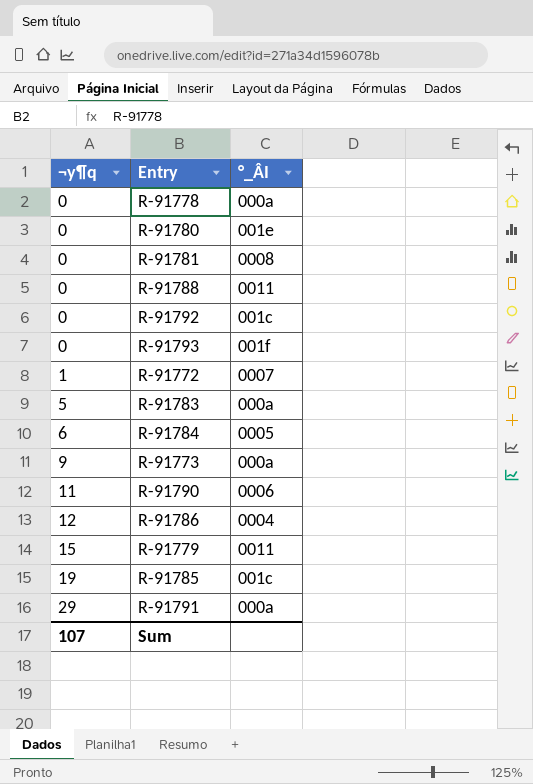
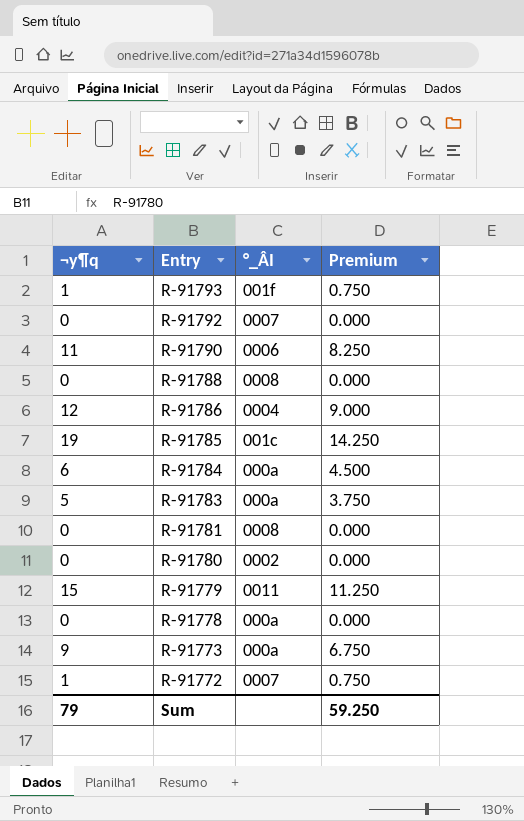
row order: ¬y¶q ascending -> Entry descending
column Premium | formula: none -> [¬y¶q] * 0.75
row R-91791: 29 | 000a -> none
R-91793 | ¬y¶q: 0 -> 1
R-91792 | °_ÂI: 001c -> 0007
R-91788 | °_ÂI: 0011 -> 0008
R-91784 | °_ÂI: 0005 -> 000a
R-91780 | °_ÂI: 001e -> 0002
Sum | ¬y¶q: 107 -> 79

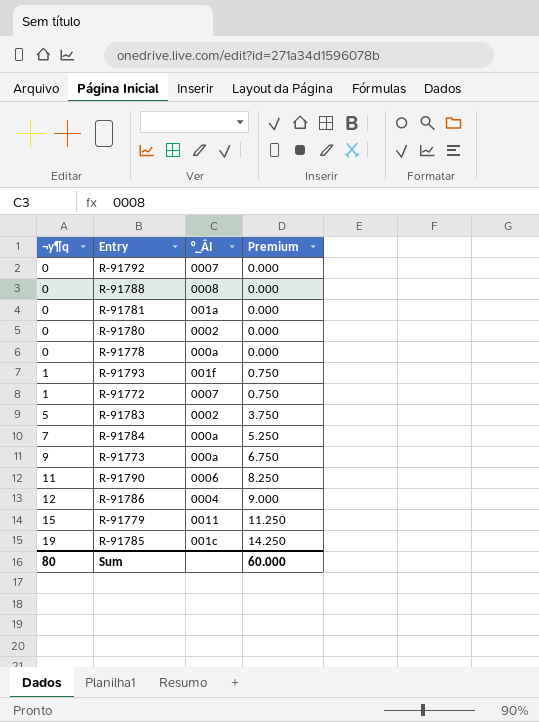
row order: Entry descending -> ¬y¶q ascending
R-91781 | °_ÂI: 0008 -> 001a
R-91783 | °_ÂI: 000a -> 0002
R-91784 | ¬y¶q: 6 -> 7
R-91784 | Premium: 4.500 -> 5.250
Sum | ¬y¶q: 79 -> 80
Sum | Premium: 59.250 -> 60.000

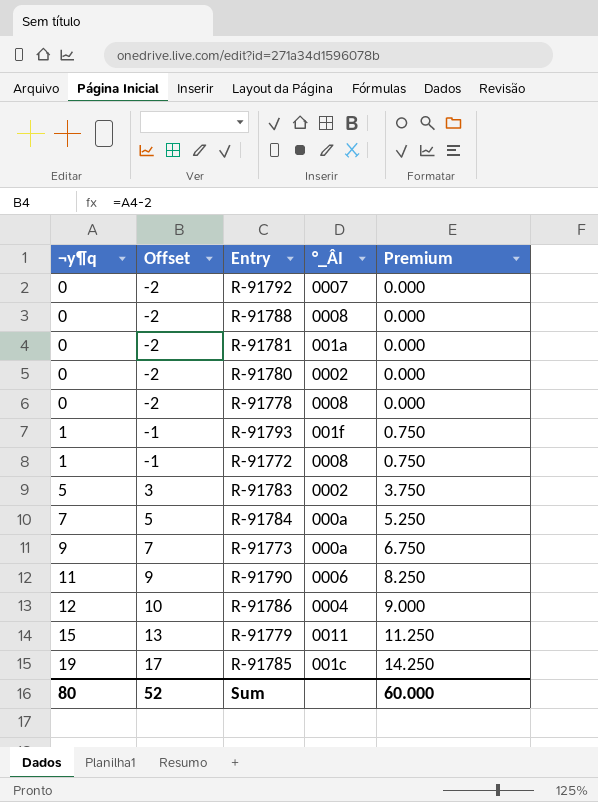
column Offset | formula: none -> [¬y¶q] - 2
R-91778 | °_ÂI: 000a -> 0008
R-91772 | °_ÂI: 0007 -> 0008

